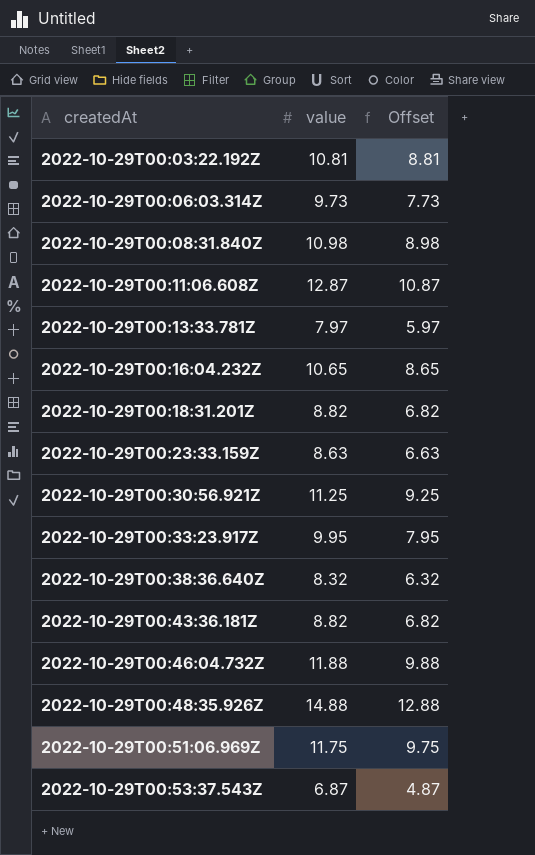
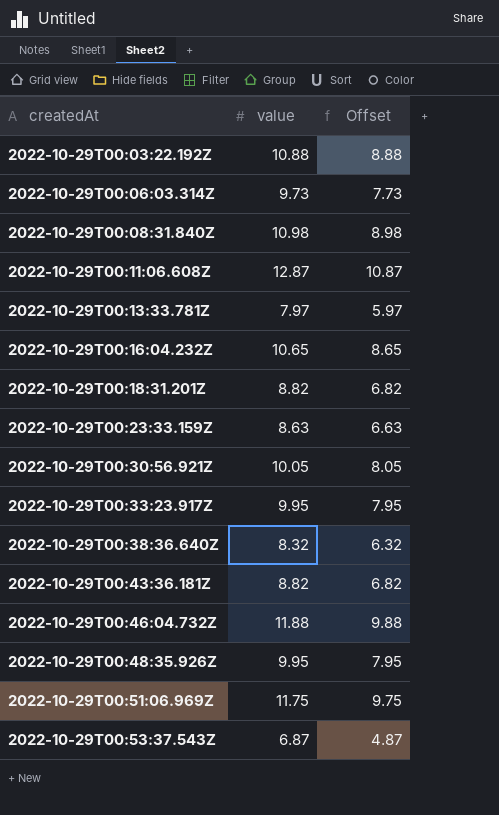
2022-10-29T00:03:22.192Z | value: 10.81 -> 10.88
2022-10-29T00:03:22.192Z | Offset: 8.81 -> 8.88
2022-10-29T00:30:56.921Z | value: 11.25 -> 10.05
2022-10-29T00:30:56.921Z | Offset: 9.25 -> 8.05
2022-10-29T00:48:35.926Z | value: 14.88 -> 9.95
2022-10-29T00:48:35.926Z | Offset: 12.88 -> 7.95

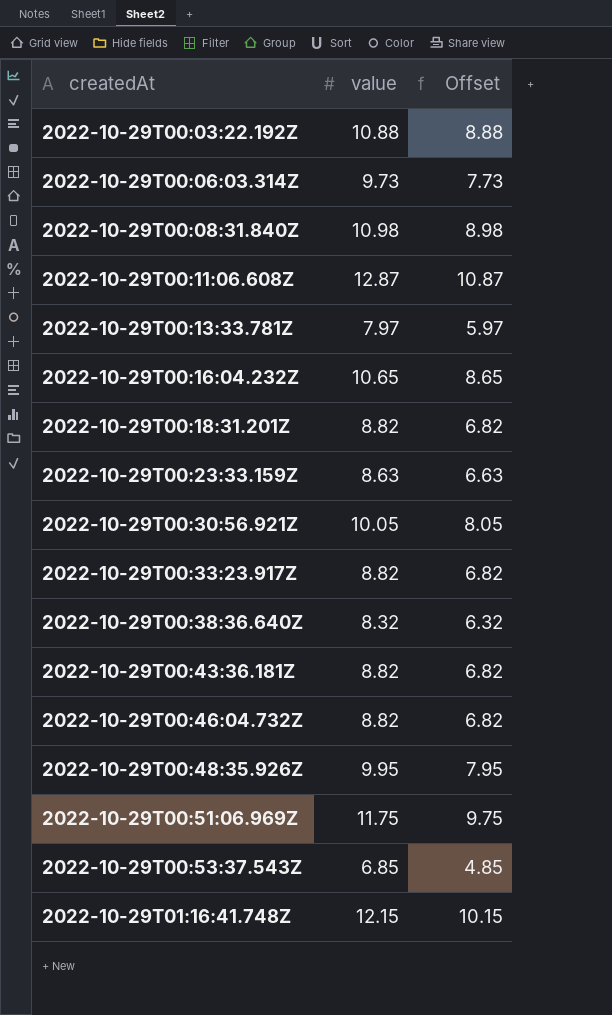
2022-10-29T00:33:23.917Z | value: 9.95 -> 8.82
2022-10-29T00:33:23.917Z | Offset: 7.95 -> 6.82
2022-10-29T00:46:04.732Z | value: 11.88 -> 8.82
2022-10-29T00:46:04.732Z | Offset: 9.88 -> 6.82
2022-10-29T00:53:37.543Z | value: 6.87 -> 6.85
2022-10-29T00:53:37.543Z | Offset: 4.87 -> 4.85
row 2022-10-29T01:16:41.748Z: none -> 12.15 | 10.15

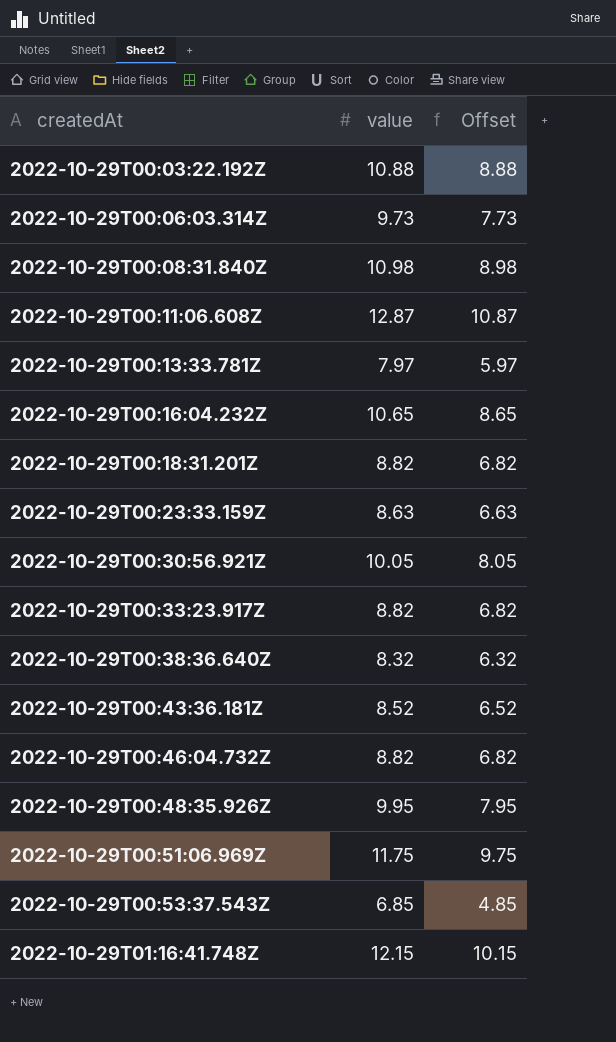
2022-10-29T00:43:36.181Z | value: 8.82 -> 8.52
2022-10-29T00:43:36.181Z | Offset: 6.82 -> 6.52

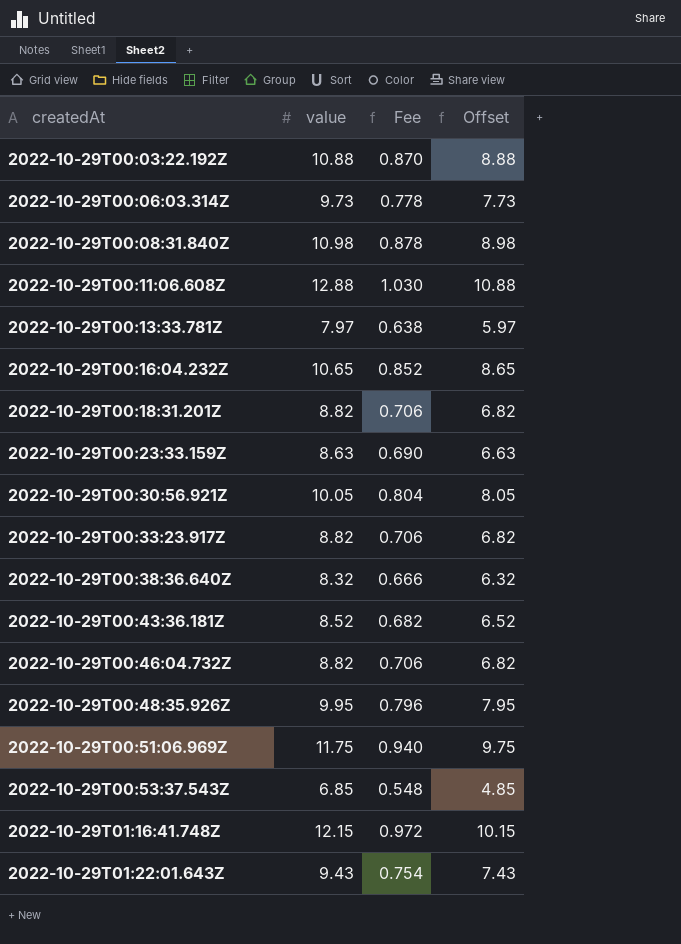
column Fee | formula: none -> [value] * 0.08
2022-10-29T00:11:06.608Z | value: 12.87 -> 12.88
2022-10-29T00:11:06.608Z | Offset: 10.87 -> 10.88
row 2022-10-29T01:22:01.643Z: none -> 9.43 | 0.754 | 7.43

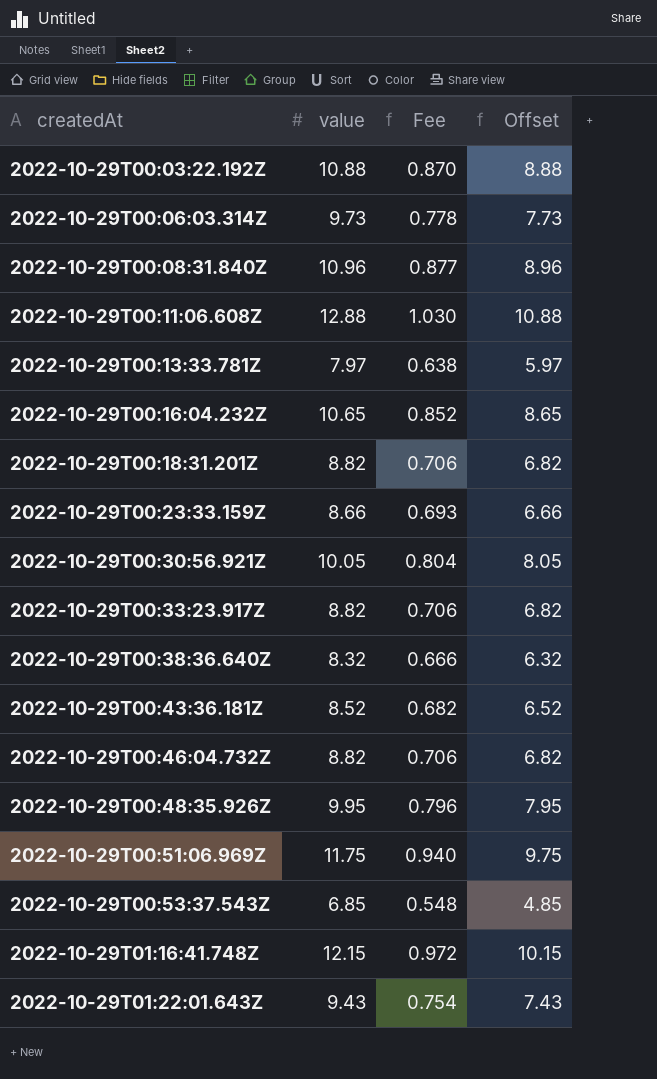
2022-10-29T00:08:31.840Z | value: 10.98 -> 10.96
2022-10-29T00:08:31.840Z | Fee: 0.878 -> 0.877
2022-10-29T00:08:31.840Z | Offset: 8.98 -> 8.96
2022-10-29T00:23:33.159Z | value: 8.63 -> 8.66
2022-10-29T00:23:33.159Z | Fee: 0.690 -> 0.693
2022-10-29T00:23:33.159Z | Offset: 6.63 -> 6.66

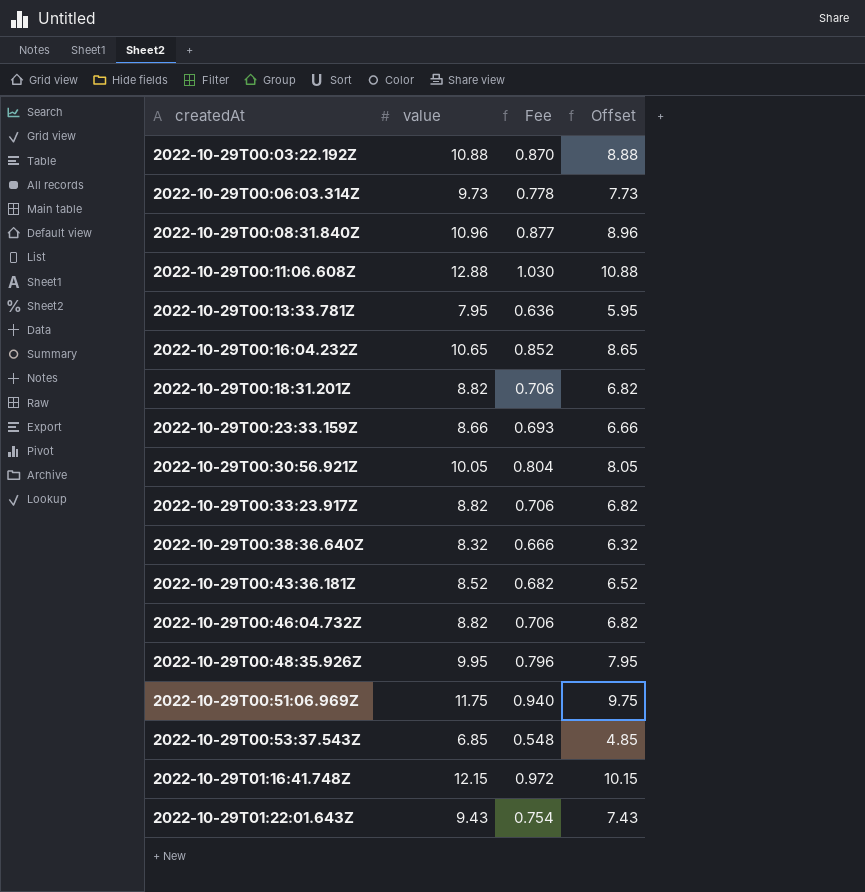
2022-10-29T00:13:33.781Z | value: 7.97 -> 7.95
2022-10-29T00:13:33.781Z | Fee: 0.638 -> 0.636
2022-10-29T00:13:33.781Z | Offset: 5.97 -> 5.95

